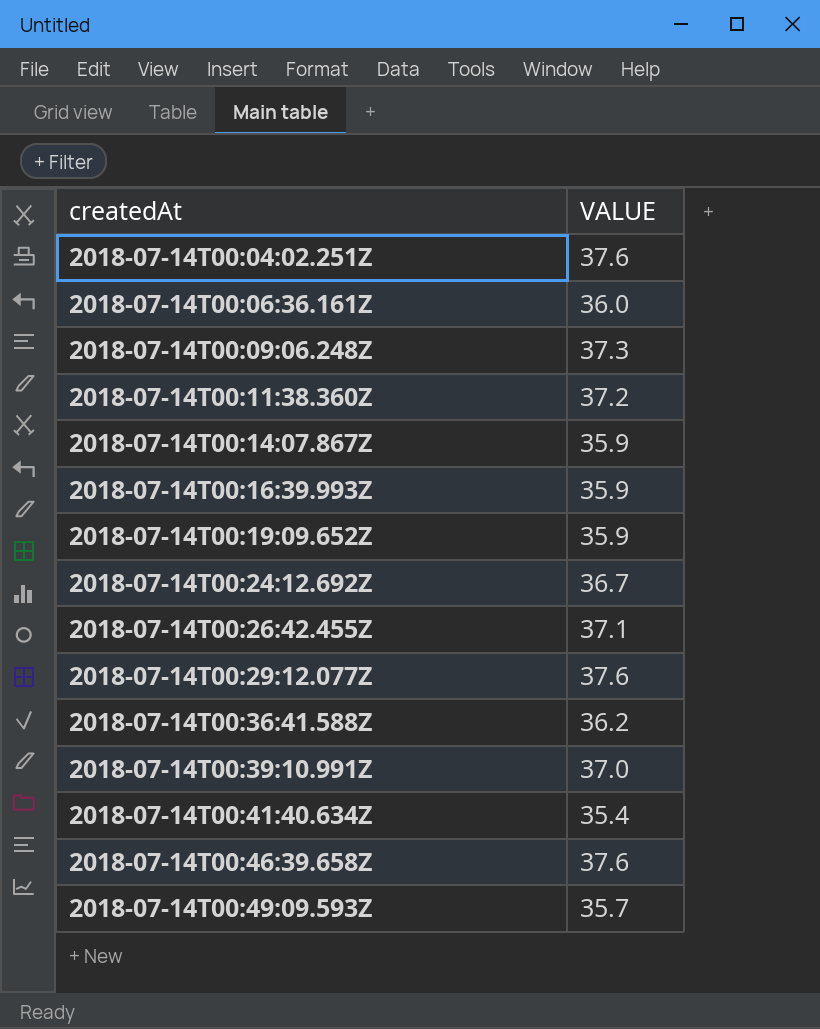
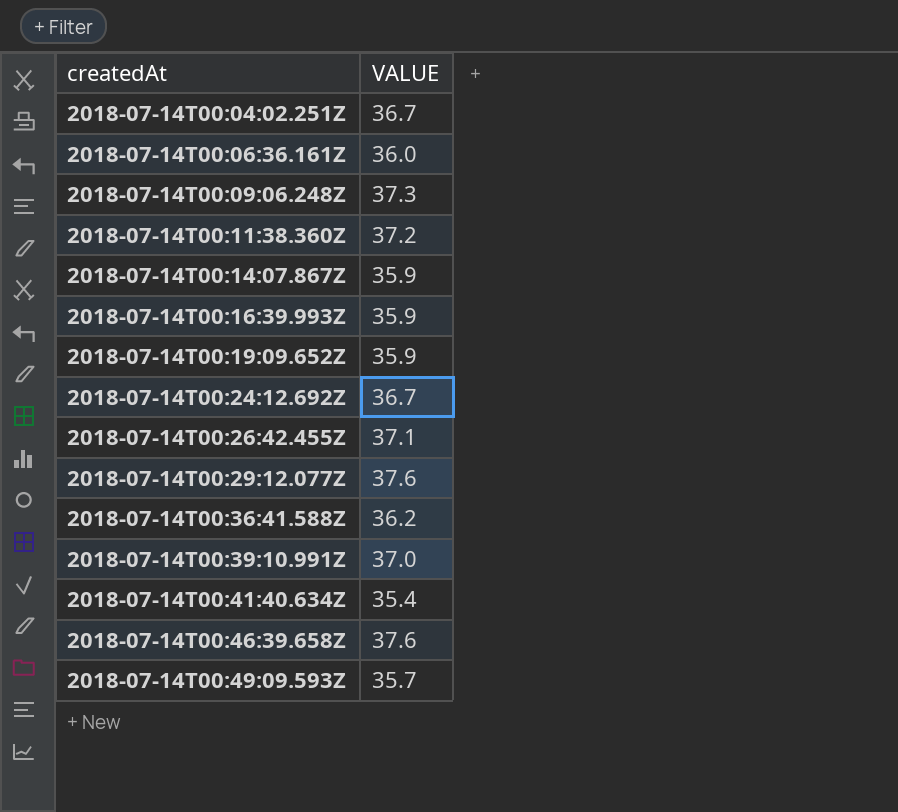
2018-07-14T00:04:02.251Z | VALUE: 37.6 -> 36.7

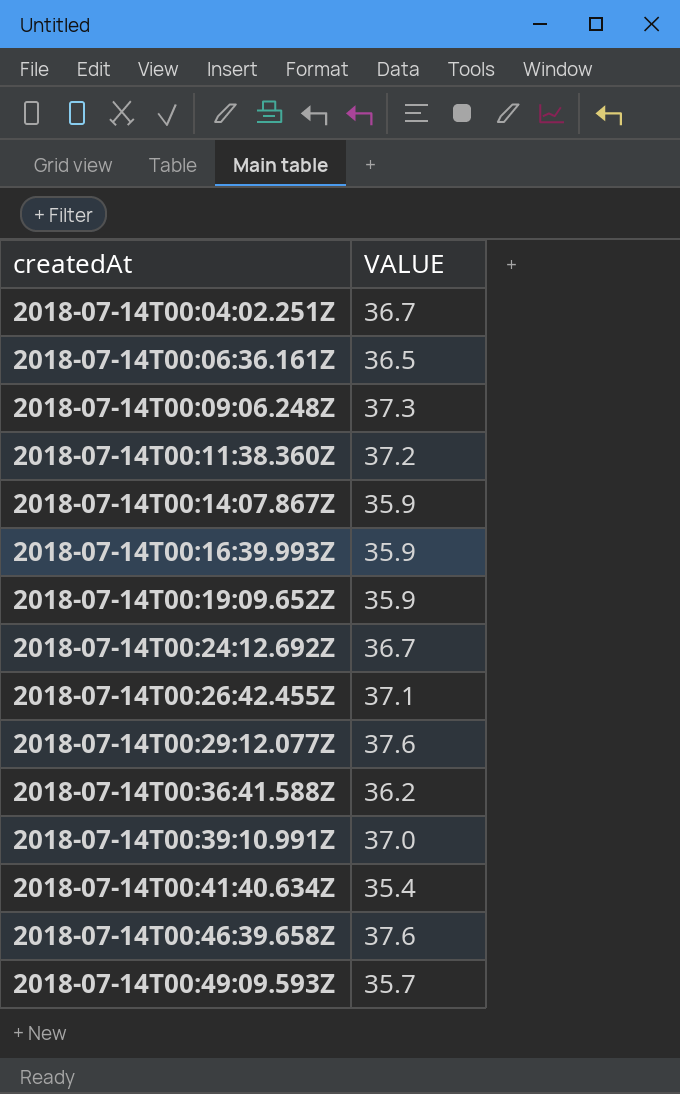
2018-07-14T00:06:36.161Z | VALUE: 36.0 -> 36.5

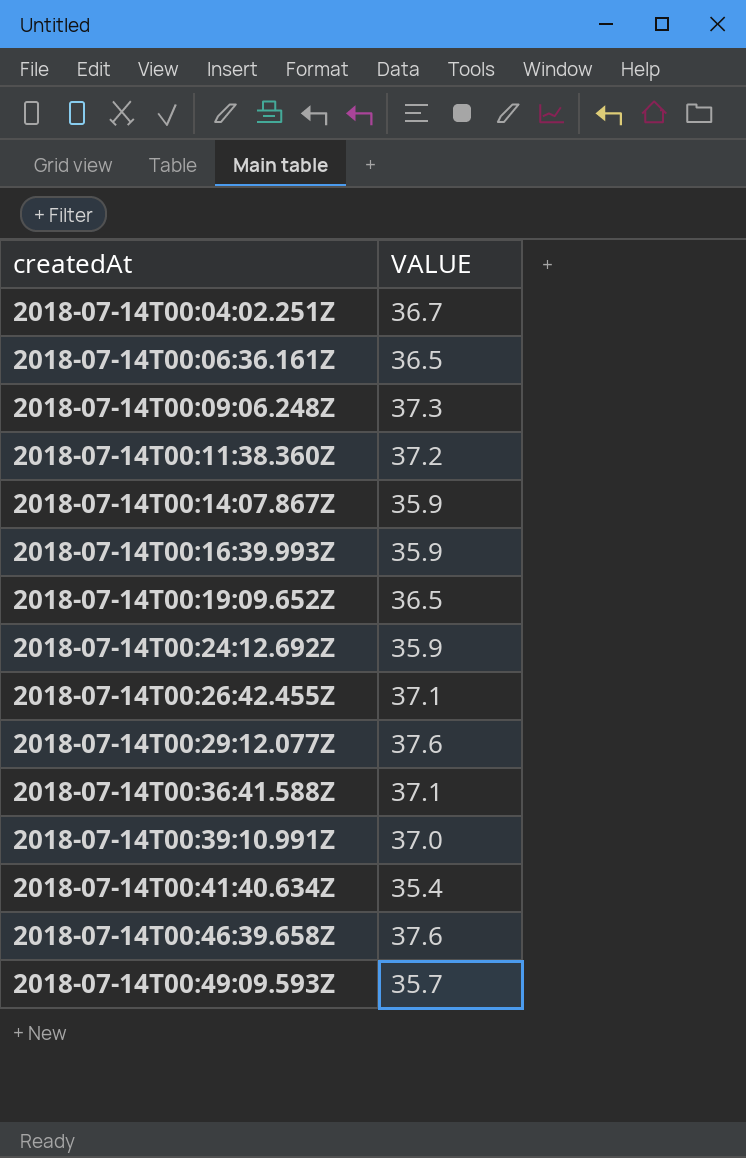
2018-07-14T00:19:09.652Z | VALUE: 35.9 -> 36.5
2018-07-14T00:24:12.692Z | VALUE: 36.7 -> 35.9
2018-07-14T00:36:41.588Z | VALUE: 36.2 -> 37.1

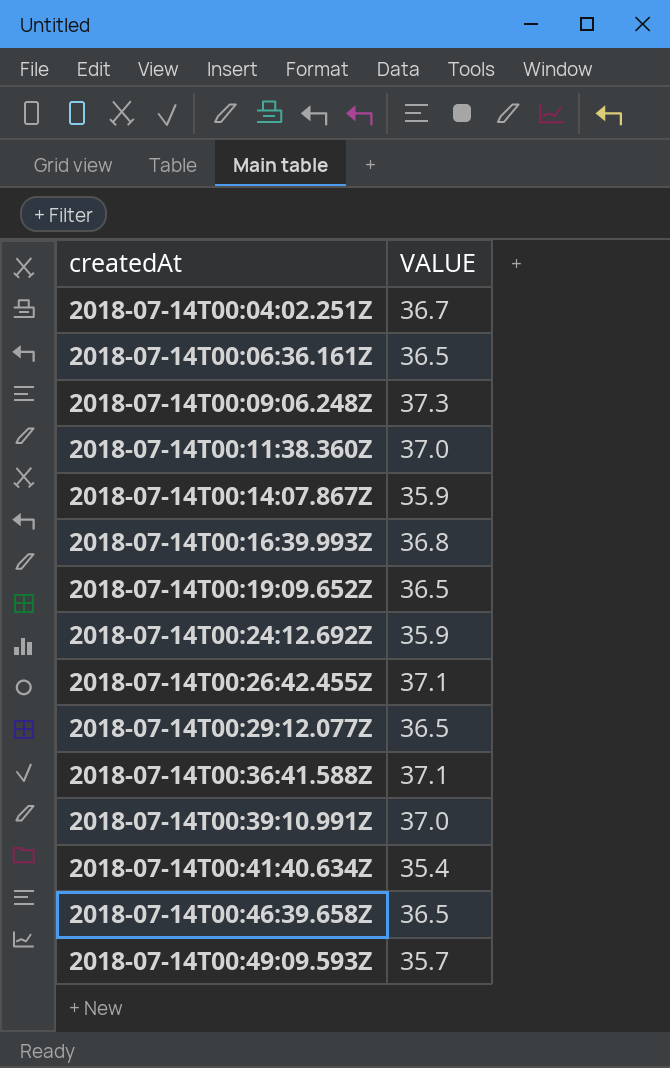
2018-07-14T00:11:38.360Z | VALUE: 37.2 -> 37.0
2018-07-14T00:16:39.993Z | VALUE: 35.9 -> 36.8
2018-07-14T00:29:12.077Z | VALUE: 37.6 -> 36.5
2018-07-14T00:46:39.658Z | VALUE: 37.6 -> 36.5

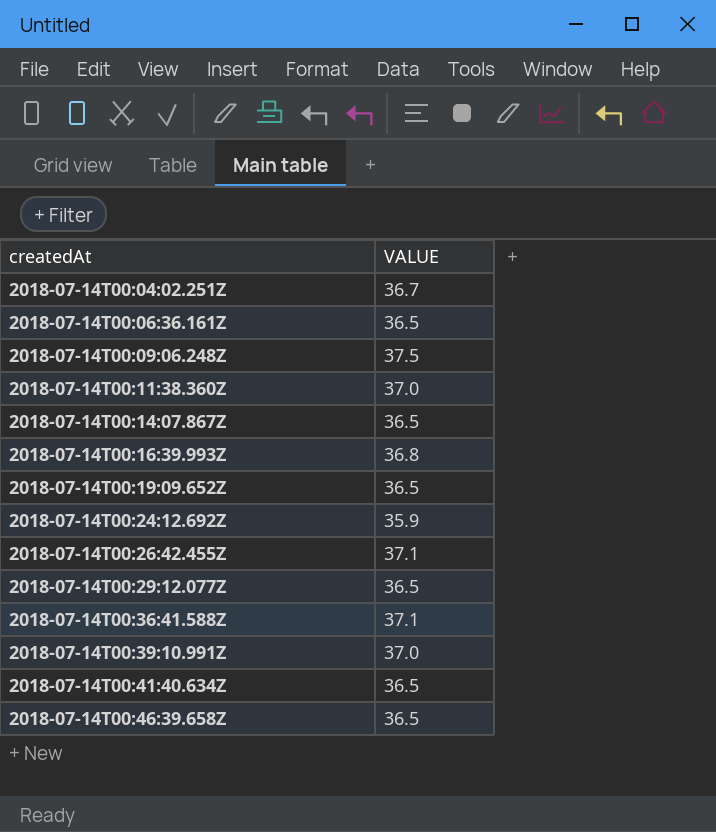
row 2018-07-14T00:49:09.593Z: 35.7 -> none
2018-07-14T00:09:06.248Z | VALUE: 37.3 -> 37.5
2018-07-14T00:14:07.867Z | VALUE: 35.9 -> 36.5
2018-07-14T00:41:40.634Z | VALUE: 35.4 -> 36.5

